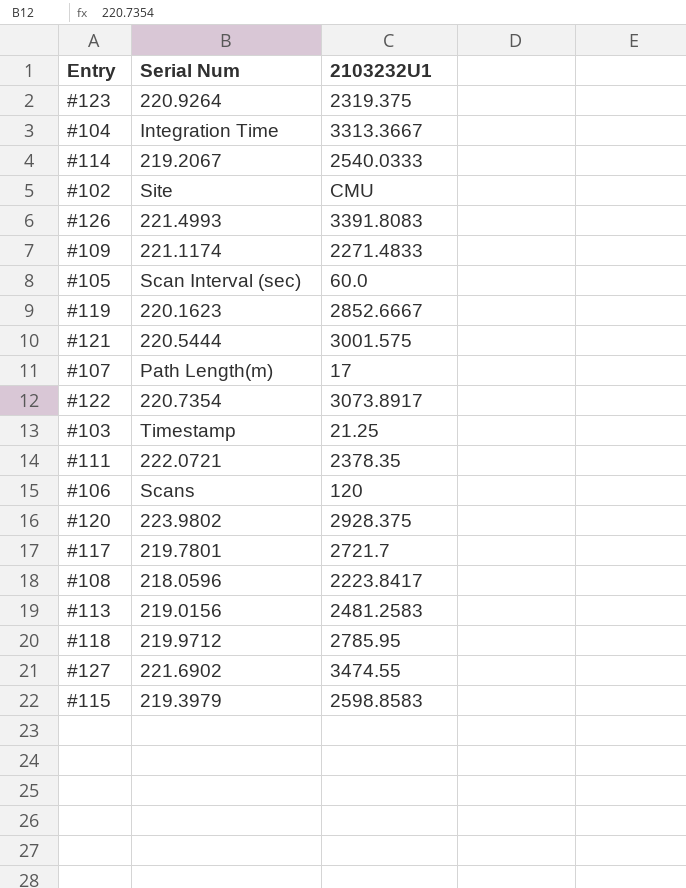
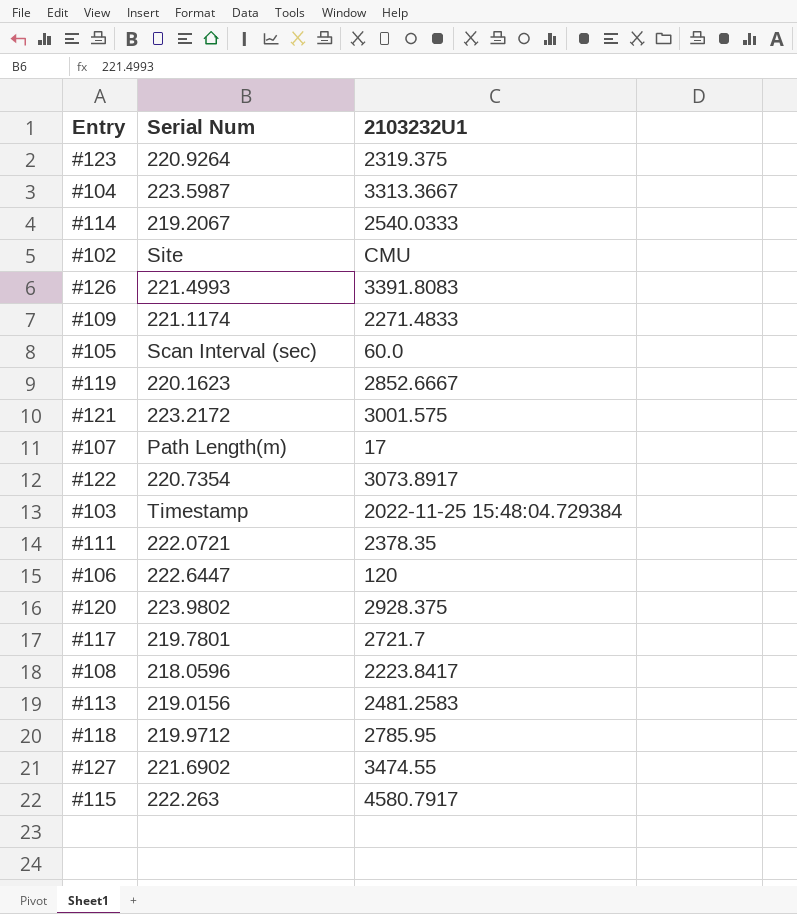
#104 | Serial Num: Integration Time -> 223.5987
#121 | Serial Num: 220.5444 -> 223.2172
#103 | 2103232U1: 21.25 -> 2022-11-25 15:48:04.729384
#106 | Serial Num: Scans -> 222.6447
#115 | Serial Num: 219.3979 -> 222.263
#115 | 2103232U1: 2598.8583 -> 4580.7917

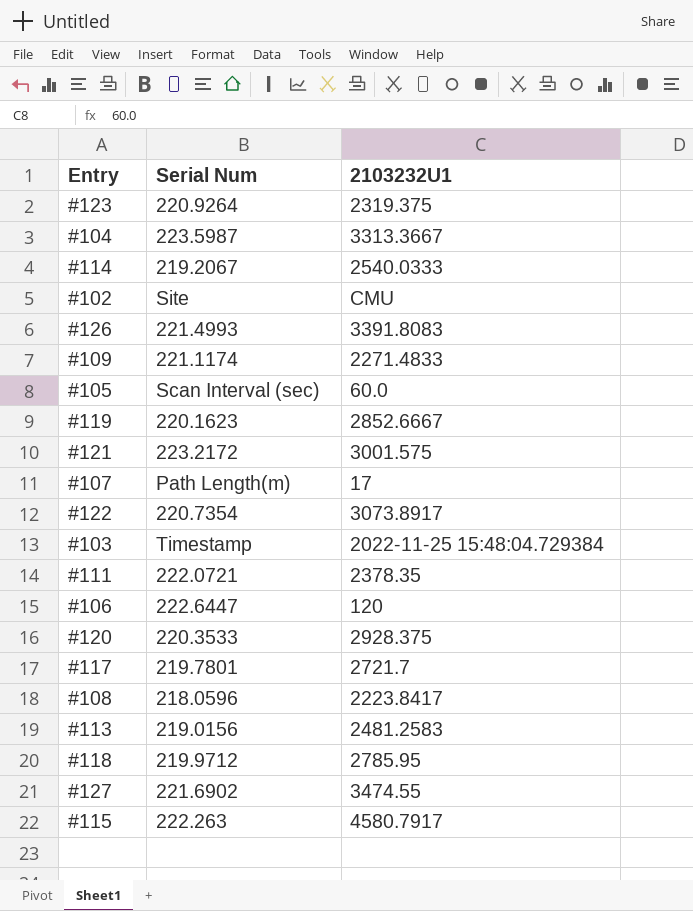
#120 | Serial Num: 223.9802 -> 220.3533

